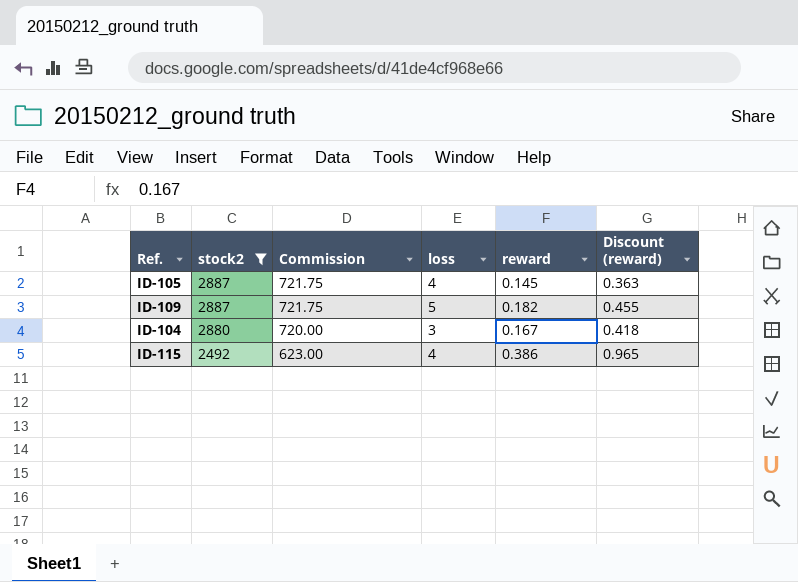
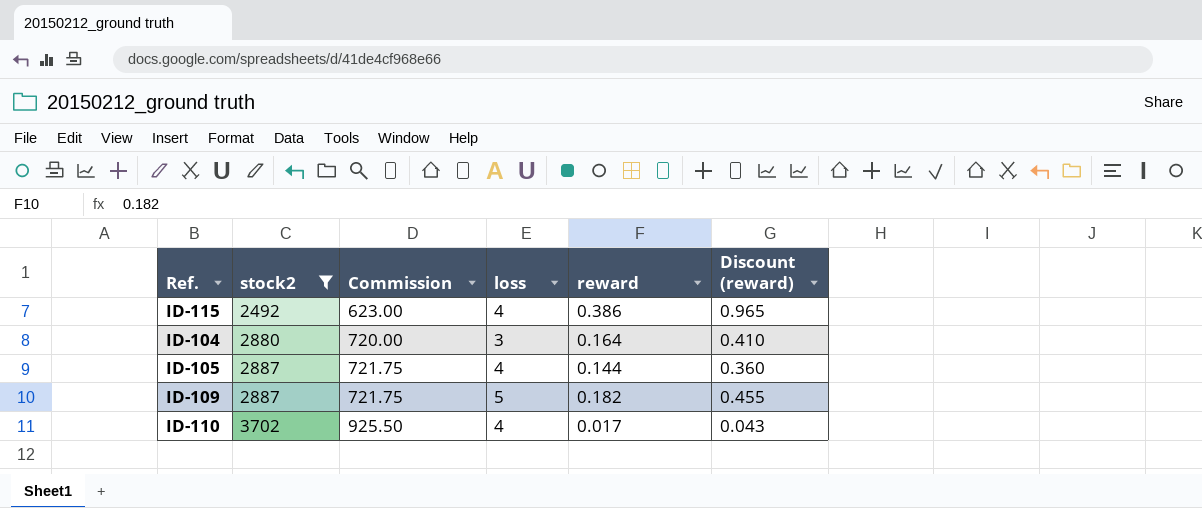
row order: stock2 descending -> stock2 ascending
ID-104 | reward: 0.167 -> 0.164
ID-104 | Discount (reward): 0.418 -> 0.410
ID-105 | reward: 0.145 -> 0.144
ID-105 | Discount (reward): 0.363 -> 0.360
row ID-110: none -> 3702 | 925.50 | 4 | 0.017 | 0.043

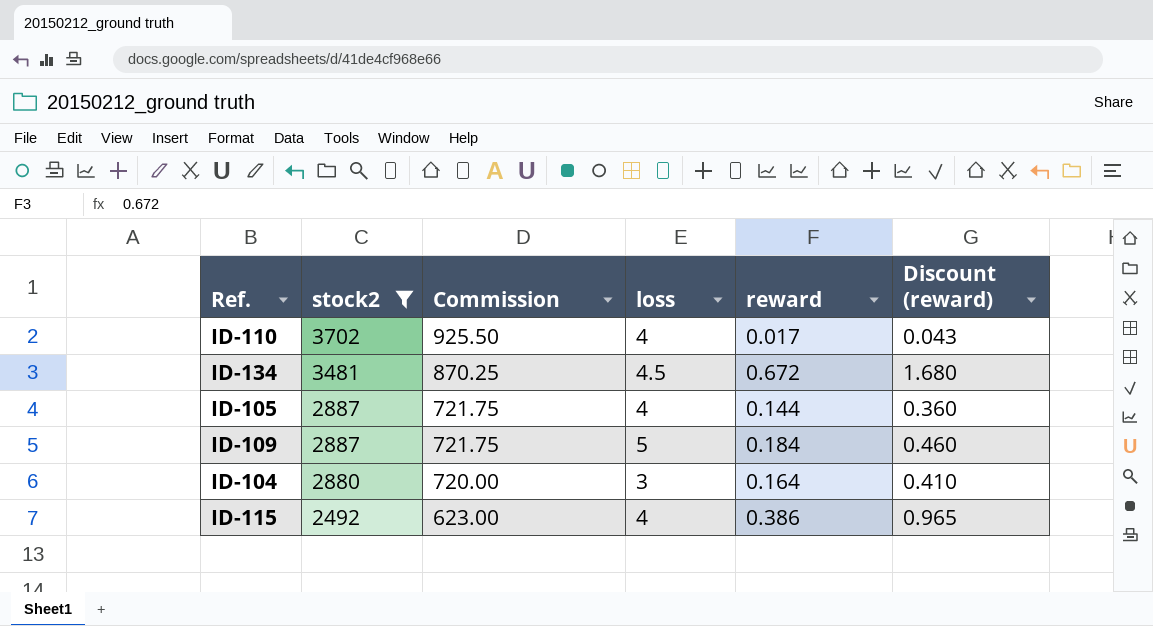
row order: stock2 ascending -> stock2 descending
row ID-134: none -> 3481 | 870.25 | 4.5 | 0.672 | 1.680
ID-109 | reward: 0.182 -> 0.184
ID-109 | Discount (reward): 0.455 -> 0.460

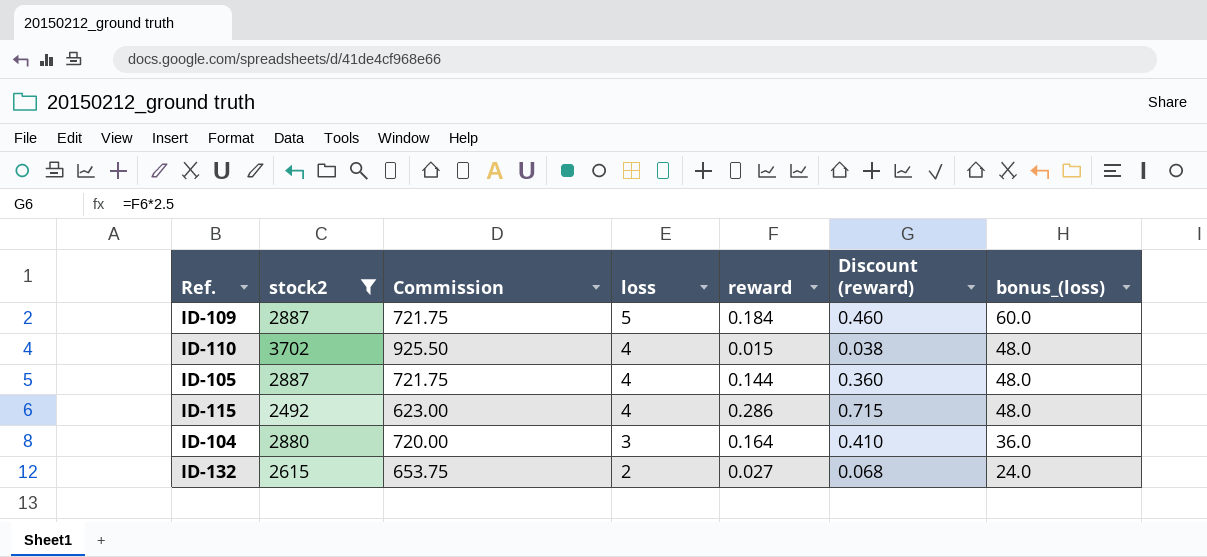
row order: stock2 descending -> loss descending
column bonus_(loss) | formula: none -> [loss] * 12
row ID-134: 3481 | 870.25 | 4.5 | 0.672 | 1.680 -> none
ID-110 | reward: 0.017 -> 0.015
ID-110 | Discount (reward): 0.043 -> 0.038
ID-115 | reward: 0.386 -> 0.286
ID-115 | Discount (reward): 0.965 -> 0.715
row ID-132: none -> 2615 | 653.75 | 2 | 0.027 | 0.068 | 24.0

